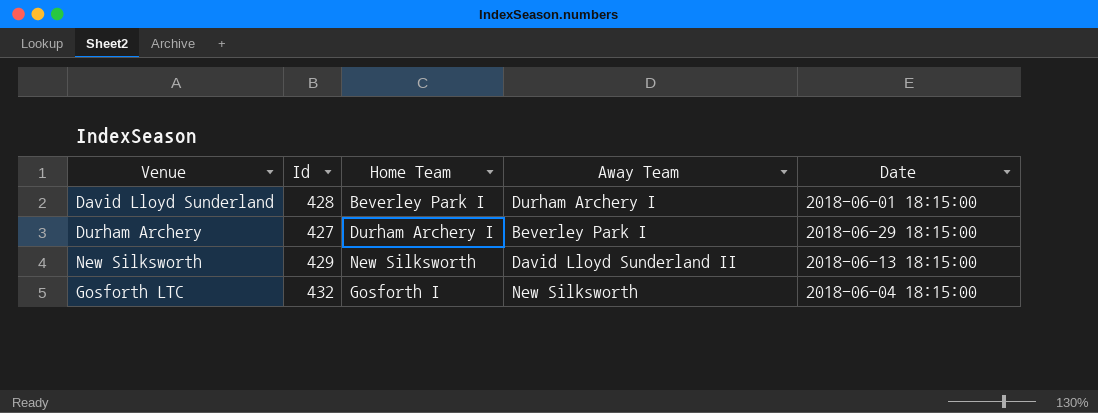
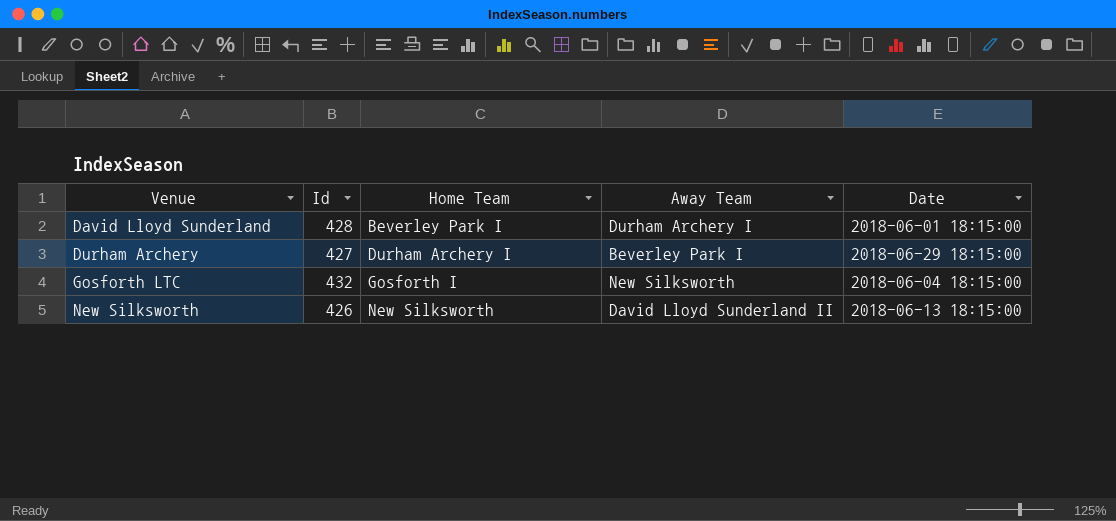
row order: none -> Venue ascending
New Silksworth | Id: 429 -> 426

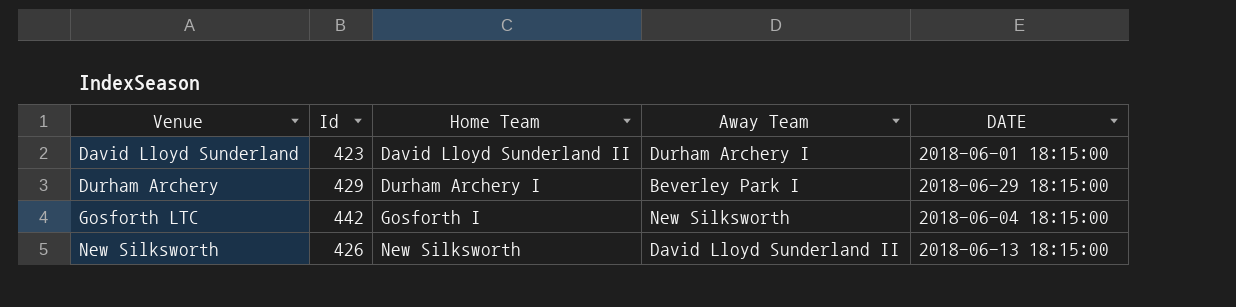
column name: Date -> DATE
David Lloyd Sunderland | Id: 428 -> 423
David Lloyd Sunderland | Home Team: Beverley Park I -> David Lloyd Sunderland II
Durham Archery | Id: 427 -> 429
Gosforth LTC | Id: 432 -> 442

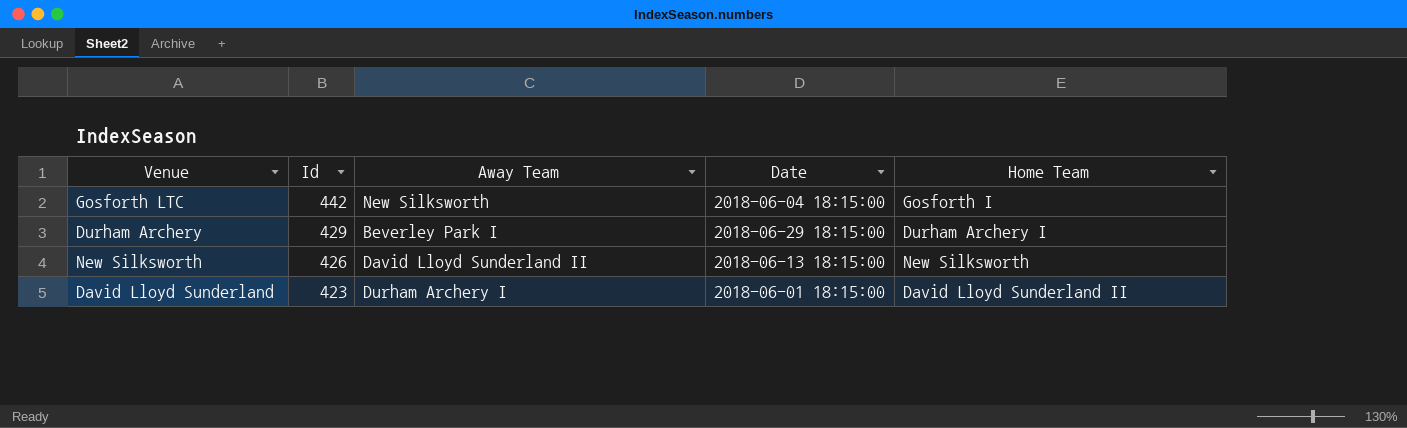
row order: Venue ascending -> Id descending
column name: DATE -> Date
column Home Team | position: 3 -> 5

